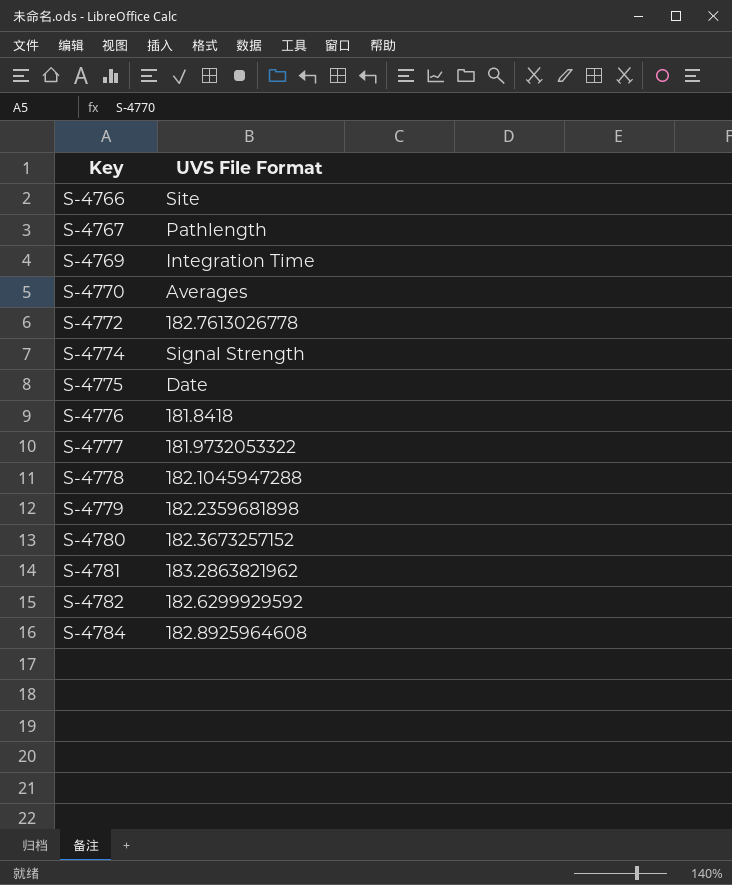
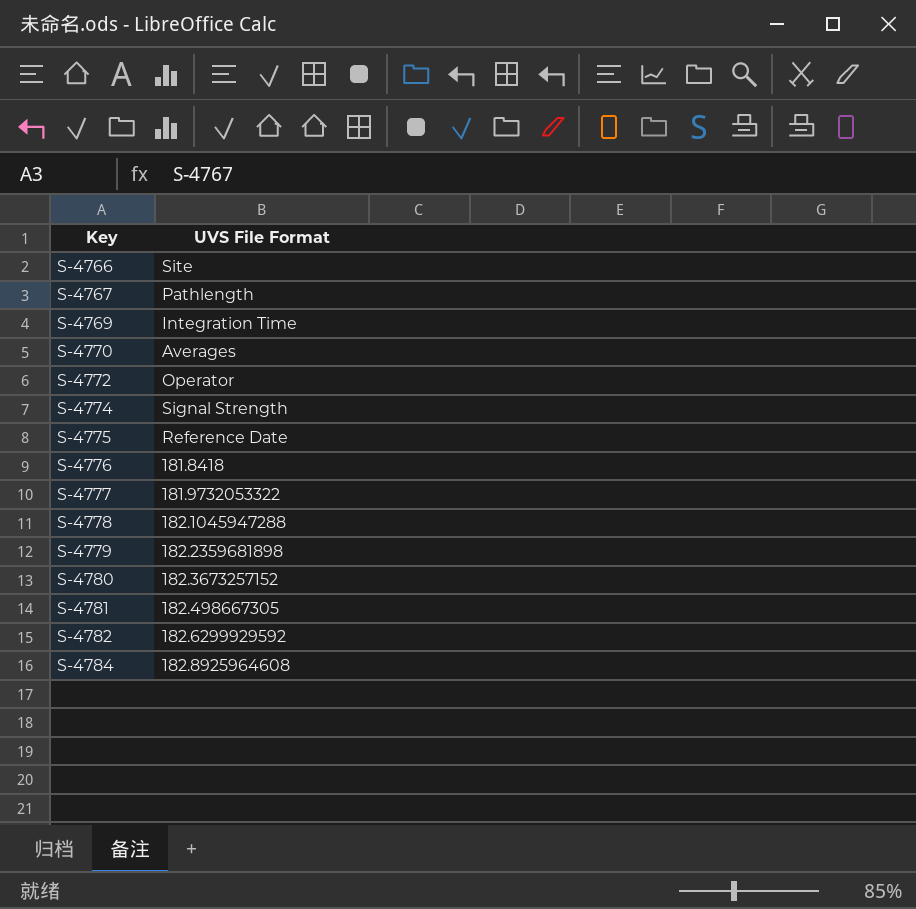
S-4772 | UVS File Format: 182.7613026778 -> Operator
S-4775 | UVS File Format: Date -> Reference Date
S-4781 | UVS File Format: 183.2863821962 -> 182.498667305

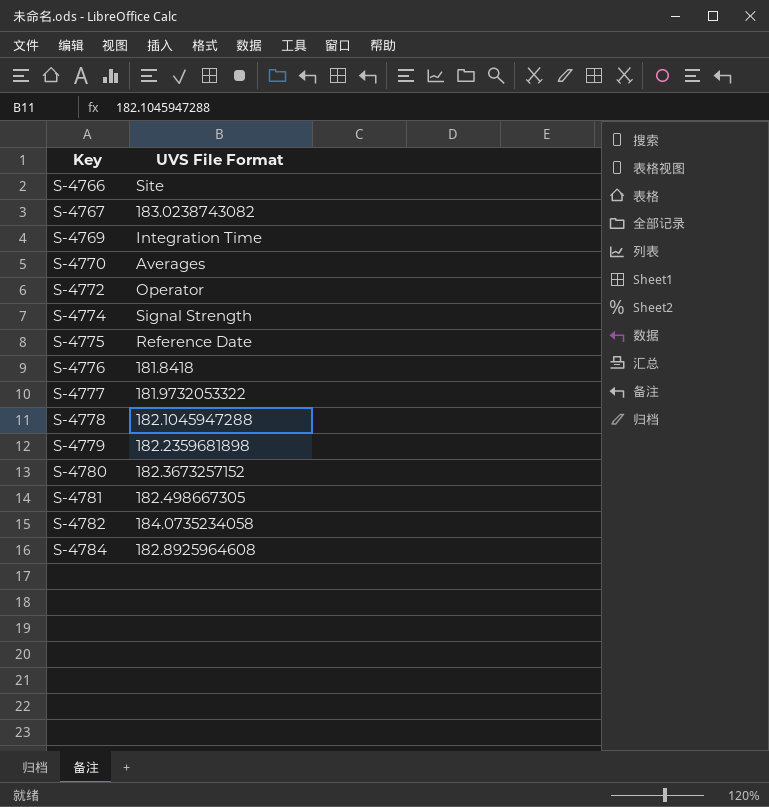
S-4767 | UVS File Format: Pathlength -> 183.0238743082
S-4782 | UVS File Format: 182.6299929592 -> 184.0735234058

